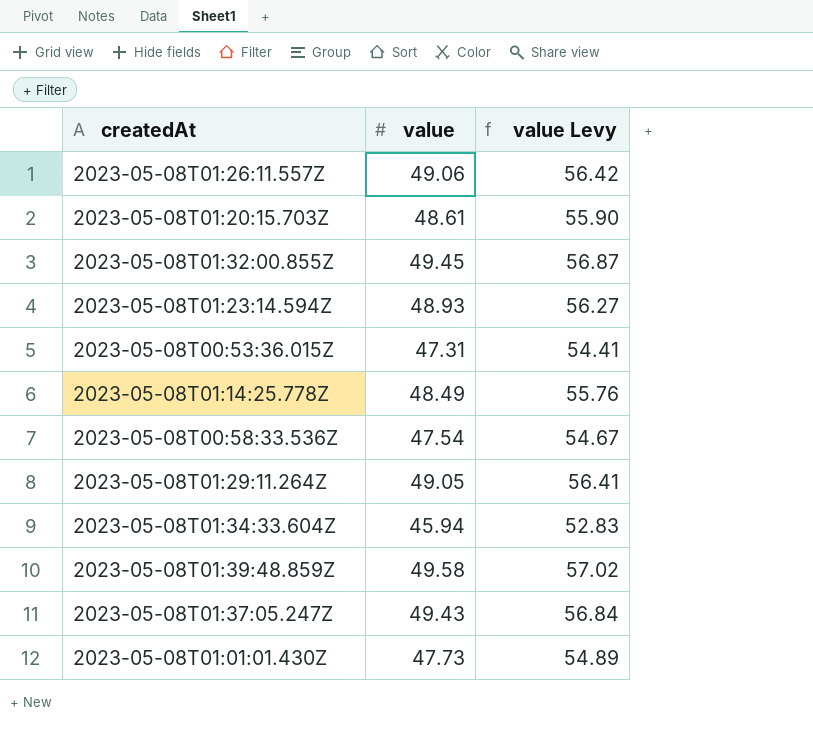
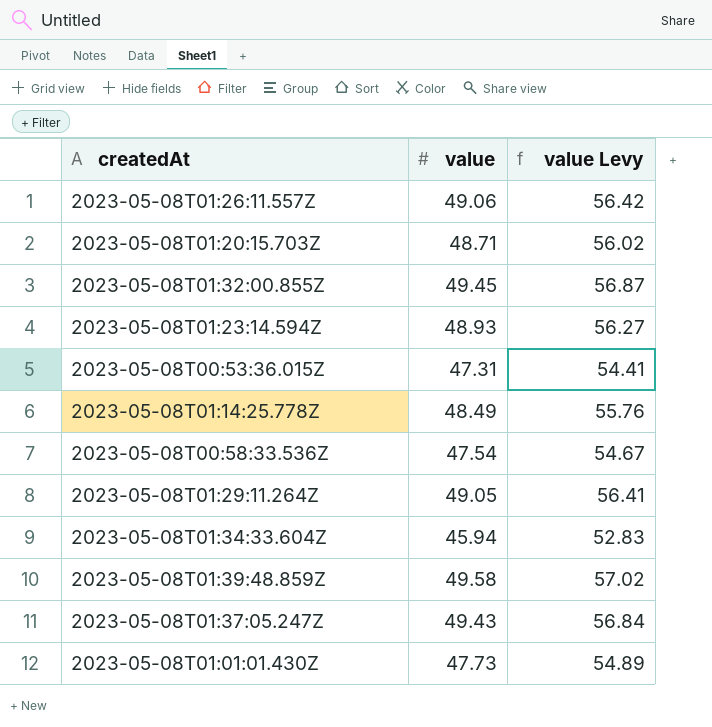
2023-05-08T01:20:15.703Z | value: 48.61 -> 48.71
2023-05-08T01:20:15.703Z | value Levy: 55.90 -> 56.02

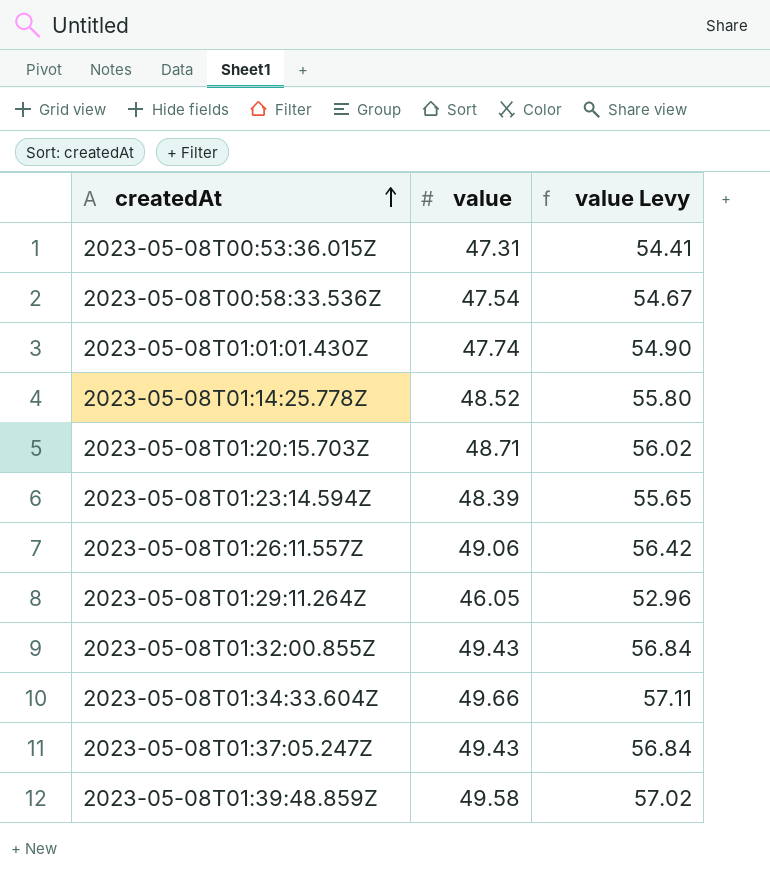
row order: none -> createdAt ascending
2023-05-08T01:01:01.430Z | value: 47.73 -> 47.74
2023-05-08T01:01:01.430Z | value Levy: 54.89 -> 54.90
2023-05-08T01:14:25.778Z | value: 48.49 -> 48.52
2023-05-08T01:14:25.778Z | value Levy: 55.76 -> 55.80
2023-05-08T01:23:14.594Z | value: 48.93 -> 48.39
2023-05-08T01:23:14.594Z | value Levy: 56.27 -> 55.65
2023-05-08T01:29:11.264Z | value: 49.05 -> 46.05
2023-05-08T01:29:11.264Z | value Levy: 56.41 -> 52.96
2023-05-08T01:32:00.855Z | value: 49.45 -> 49.43
2023-05-08T01:32:00.855Z | value Levy: 56.87 -> 56.84
2023-05-08T01:34:33.604Z | value: 45.94 -> 49.66
2023-05-08T01:34:33.604Z | value Levy: 52.83 -> 57.11

